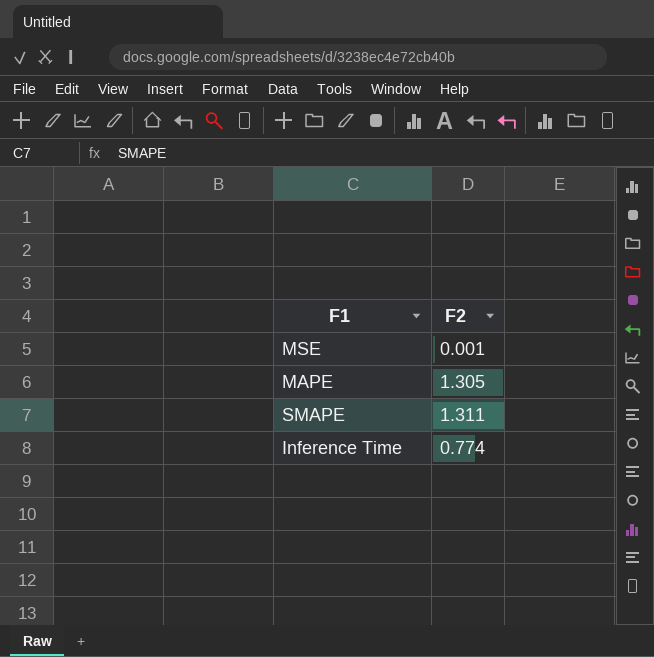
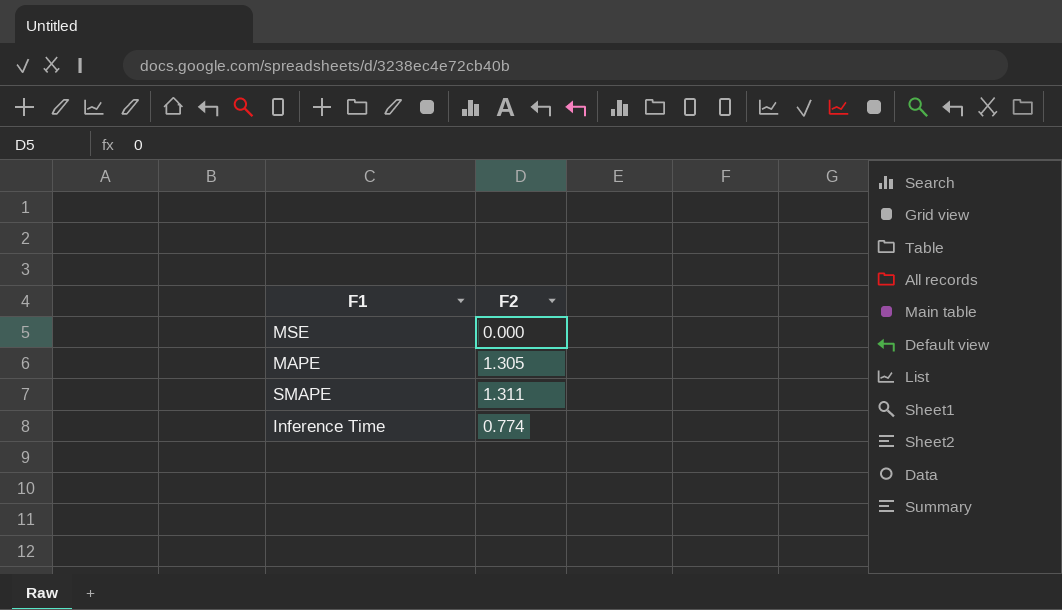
MSE | F2: 0.001 -> 0.000

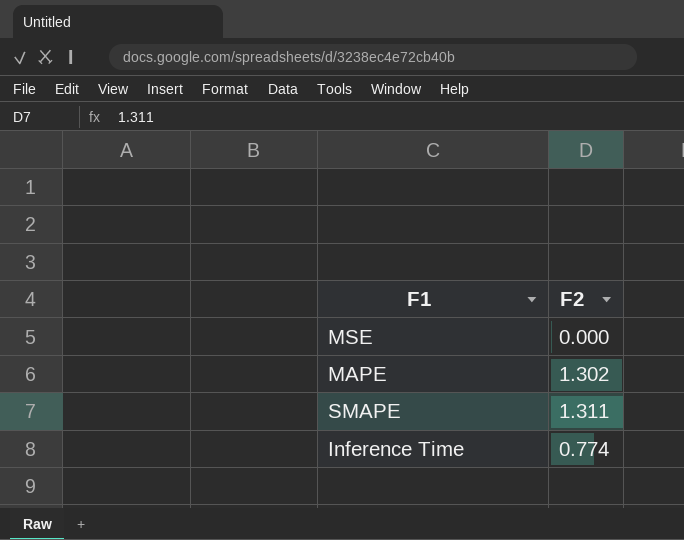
MAPE | F2: 1.305 -> 1.302

